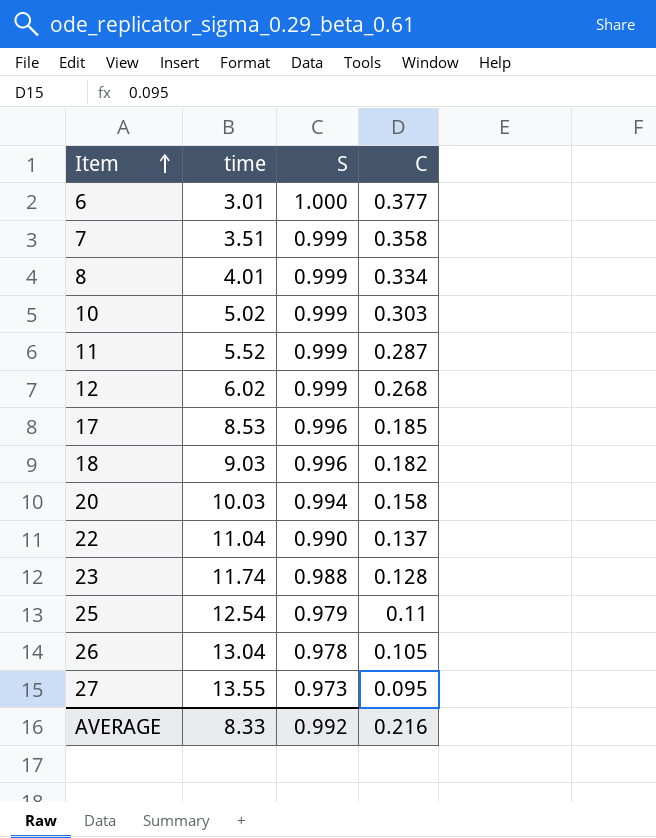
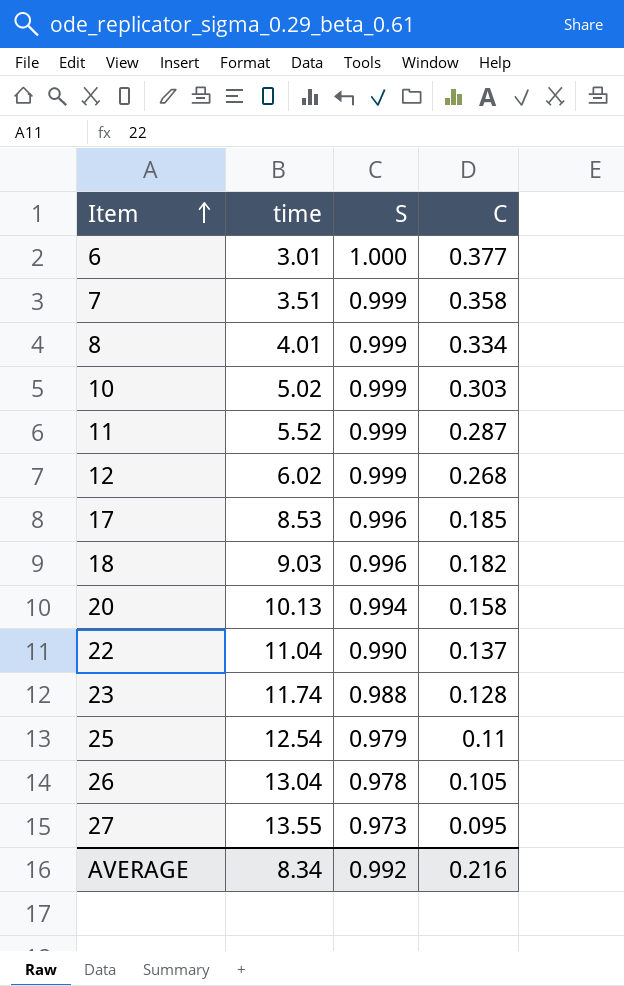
20 | time: 10.03 -> 10.13
AVERAGE | time: 8.33 -> 8.34

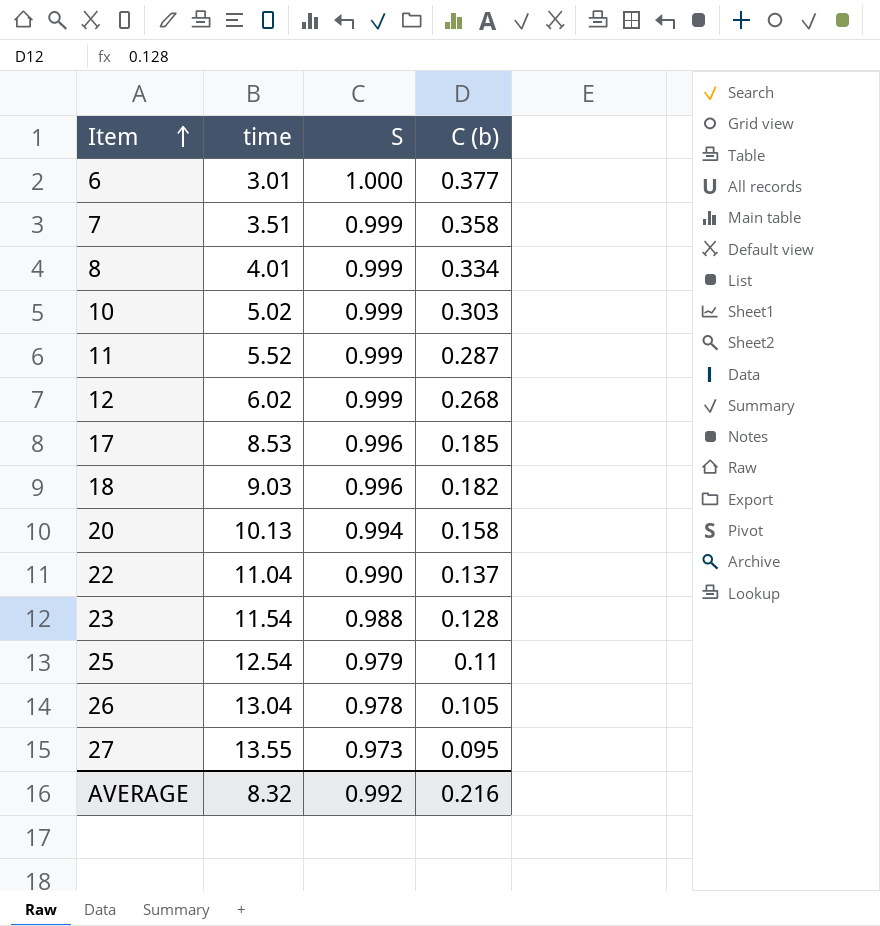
column name: C -> C (b)
23 | time: 11.74 -> 11.54
AVERAGE | time: 8.34 -> 8.32

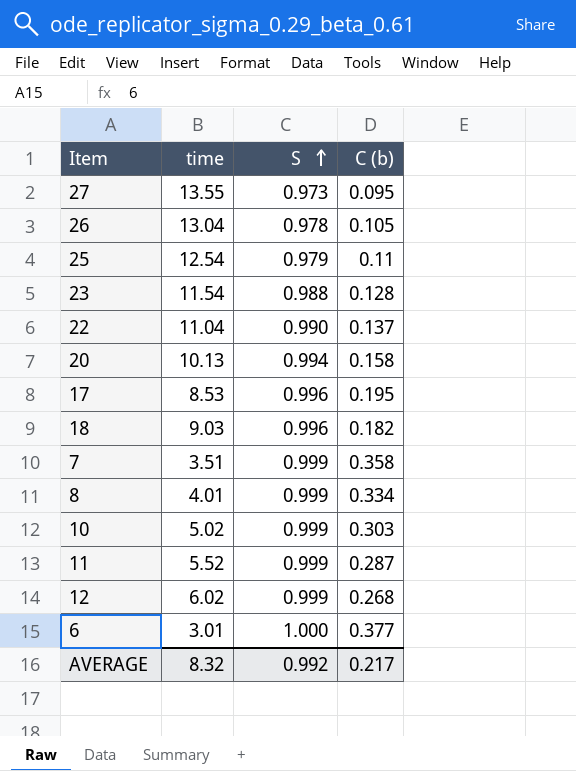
row order: Item ascending -> S ascending
17 | C (b): 0.185 -> 0.195
AVERAGE | C (b): 0.216 -> 0.217

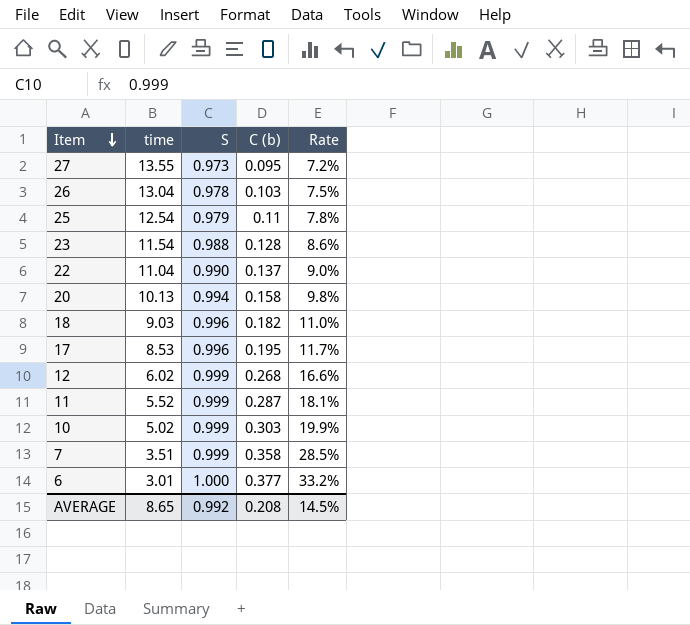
row order: S ascending -> Item descending
column Rate | formula: none -> [S] / [time]
row 8: 4.01 | 0.999 | 0.334 -> none
26 | C (b): 0.105 -> 0.103
AVERAGE | time: 8.32 -> 8.65
AVERAGE | C (b): 0.217 -> 0.208

